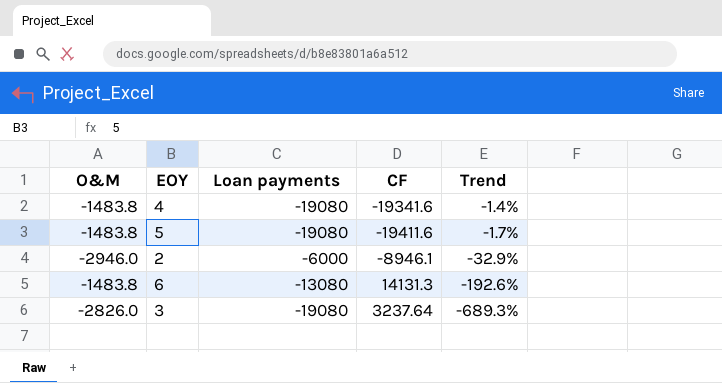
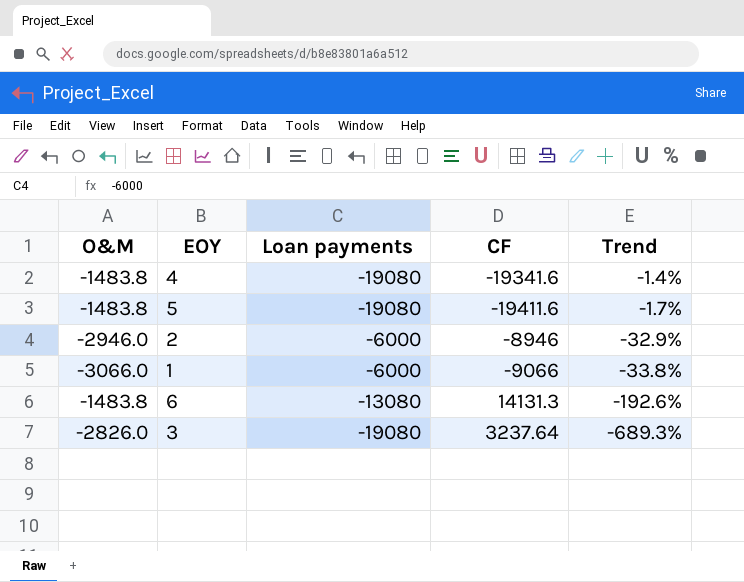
2 | CF: -8946.1 -> -8946
row 1: none -> -3066.0 | -6000 | -9066 | -33.8%

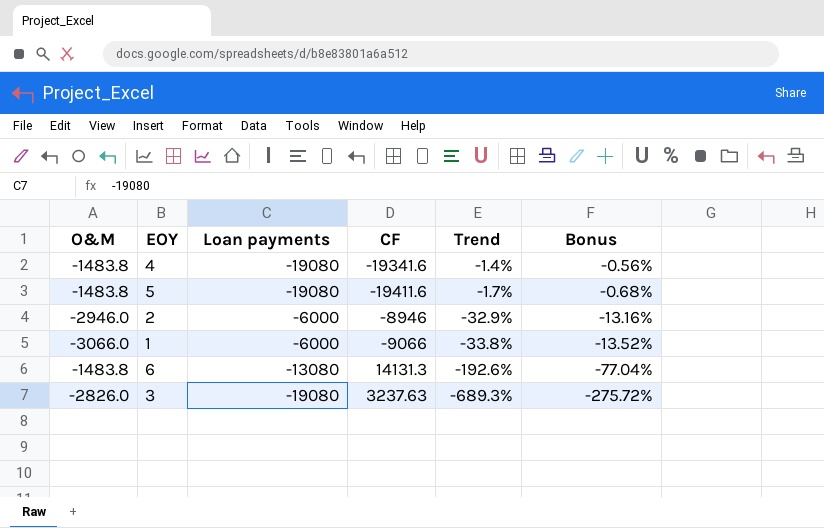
column Bonus | formula: none -> [Trend] * 0.4
3 | CF: 3237.64 -> 3237.63

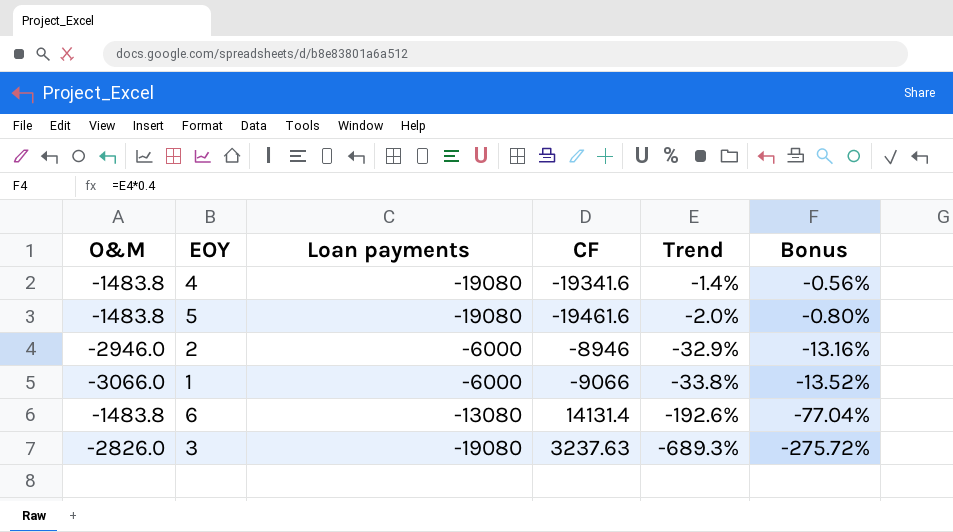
5 | CF: -19411.6 -> -19461.6
5 | Trend: -1.7% -> -2.0%
5 | Bonus: -0.68% -> -0.80%
6 | CF: 14131.3 -> 14131.4

